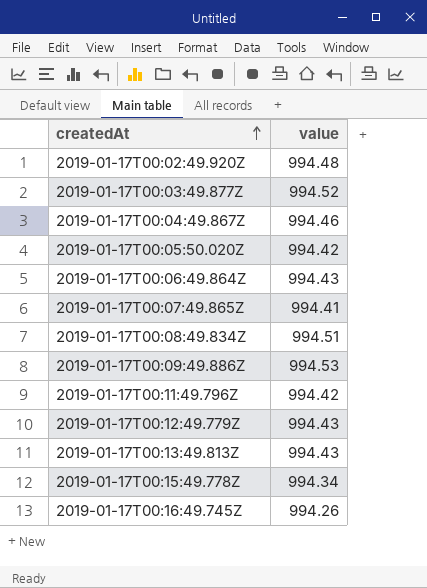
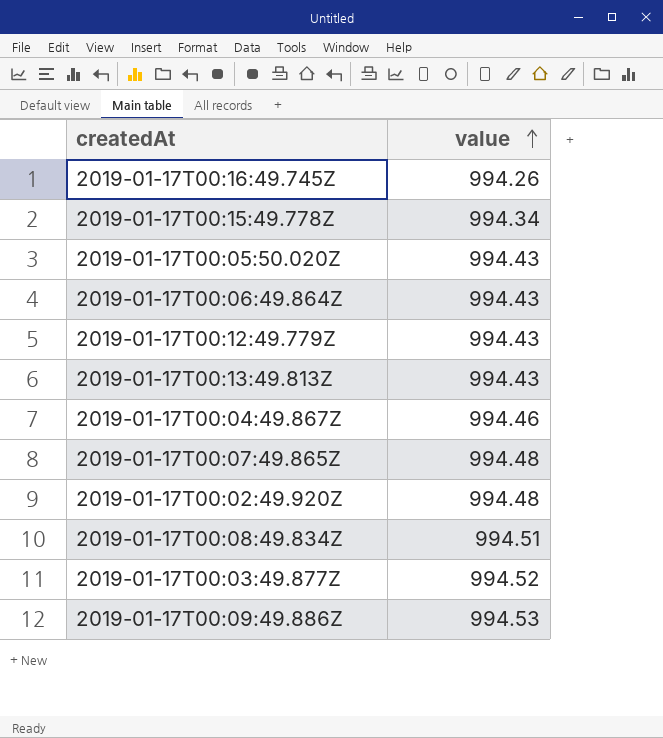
row order: createdAt ascending -> value ascending
row 2019-01-17T00:11:49.796Z: 994.42 -> none
2019-01-17T00:05:50.020Z | value: 994.42 -> 994.43
2019-01-17T00:07:49.865Z | value: 994.41 -> 994.48

